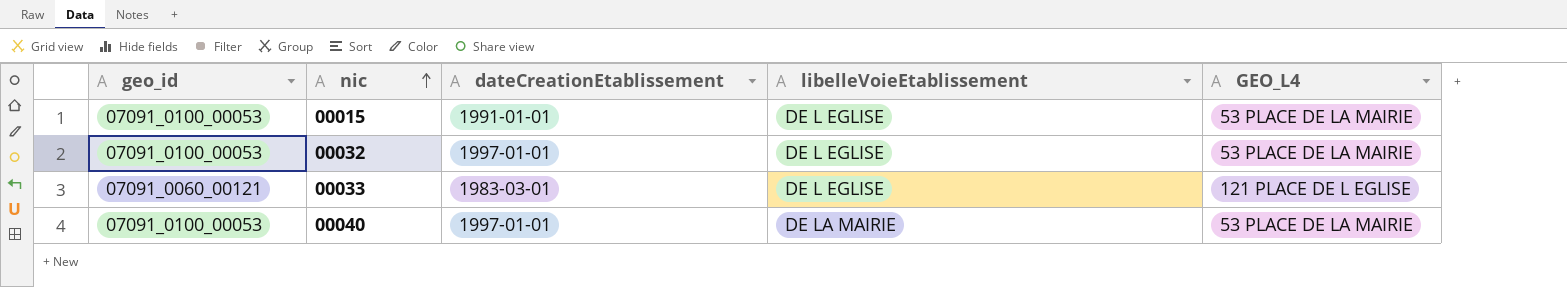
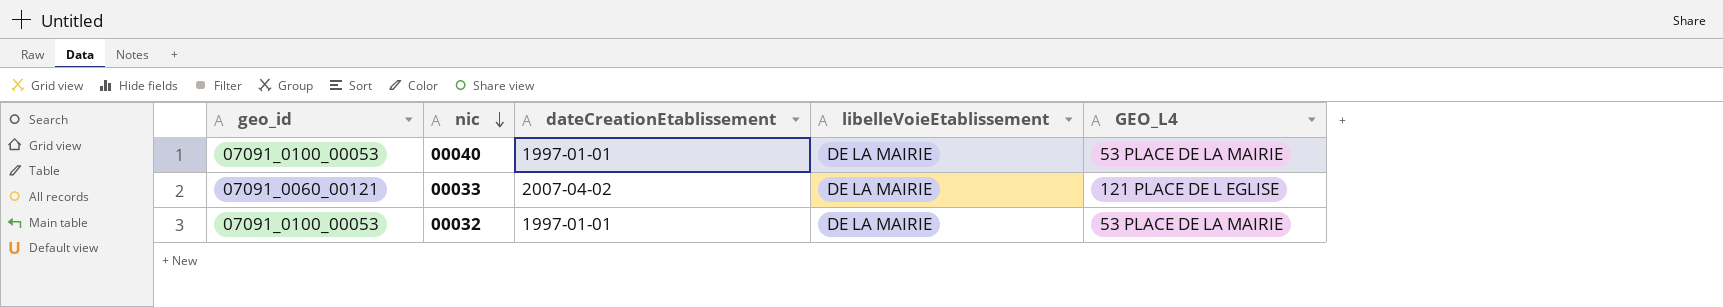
row order: nic ascending -> nic descending
row 00015: 07091_0100_00053 | 1991-01-01 | DE L EGLISE | 53 PLACE DE LA MAIRIE -> none
00033 | dateCreationEtablissement: 1983-03-01 -> 2007-04-02
00033 | libelleVoieEtablissement: DE L EGLISE -> DE LA MAIRIE
00032 | libelleVoieEtablissement: DE L EGLISE -> DE LA MAIRIE

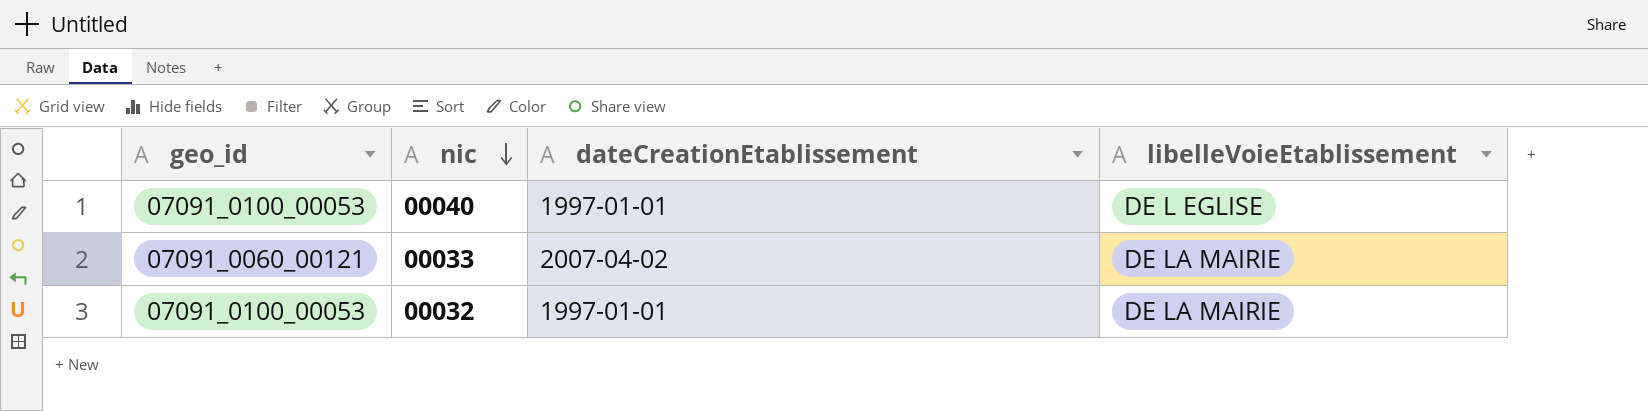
column GEO_L4 | position: 5 -> none
00040 | libelleVoieEtablissement: DE LA MAIRIE -> DE L EGLISE

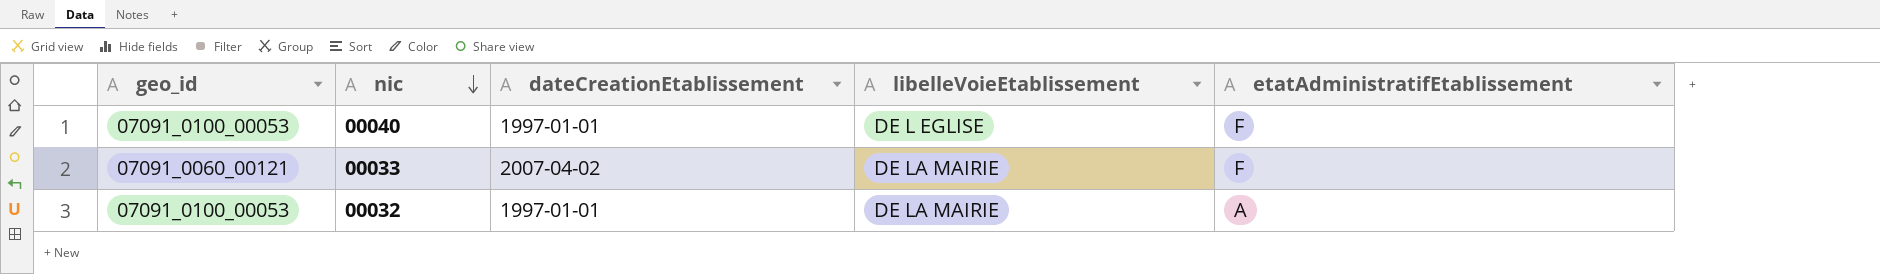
column etatAdministratifEtablissement | position: none -> 5

